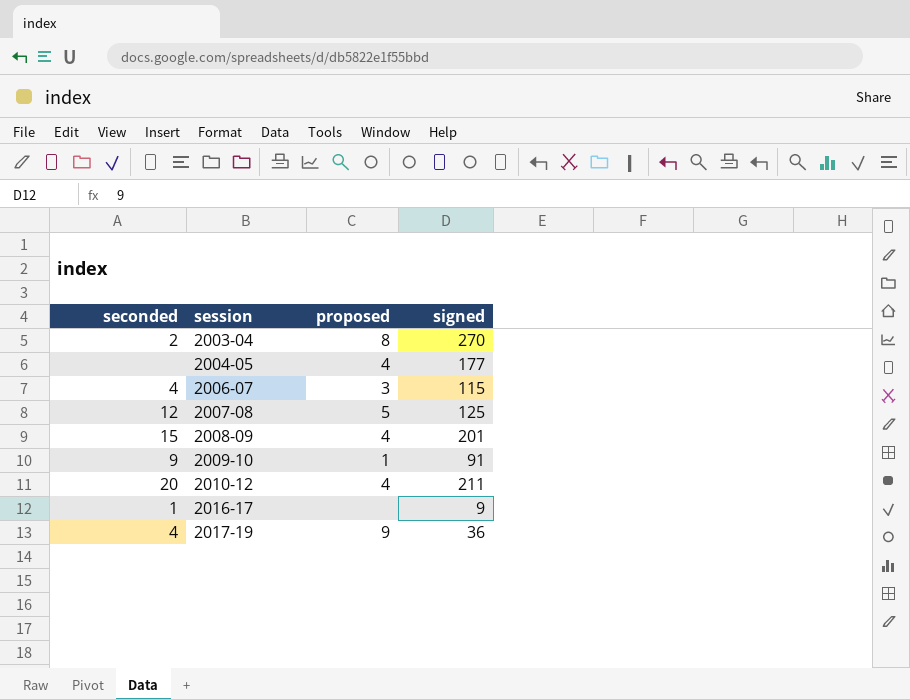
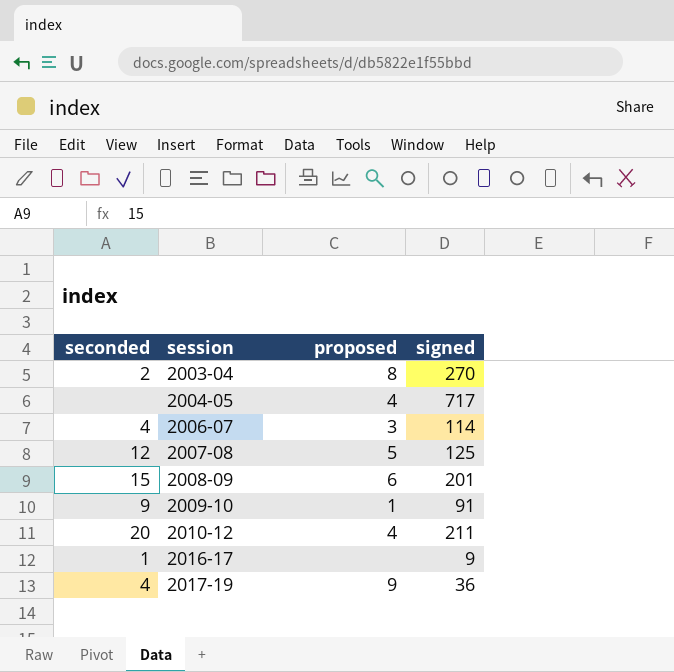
2004-05 | signed: 177 -> 717
2006-07 | signed: 115 -> 114
2008-09 | proposed: 4 -> 6

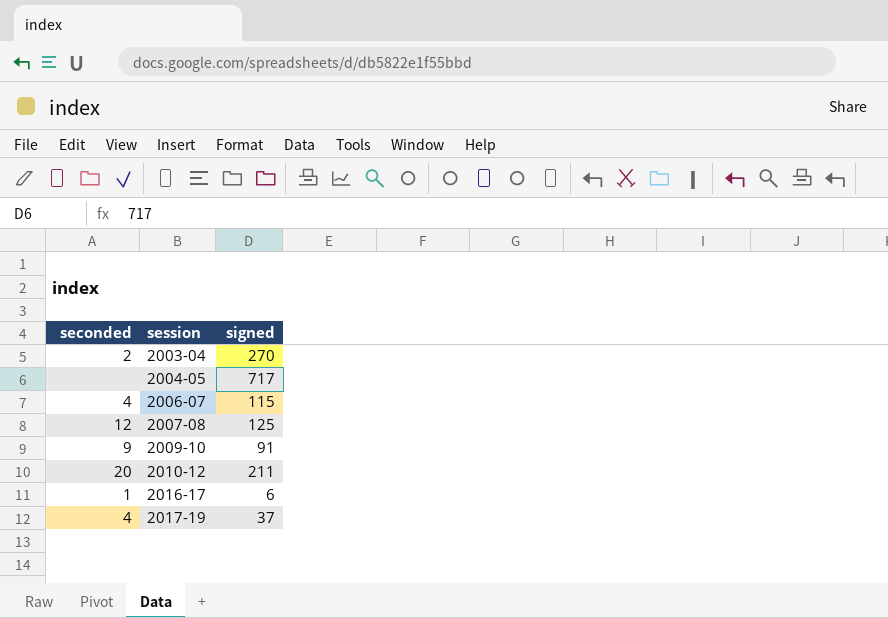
column proposed | position: 3 -> none
row 2008-09: 15 | 6 | 201 -> none
2006-07 | signed: 114 -> 115
2016-17 | signed: 9 -> 6
2017-19 | signed: 36 -> 37

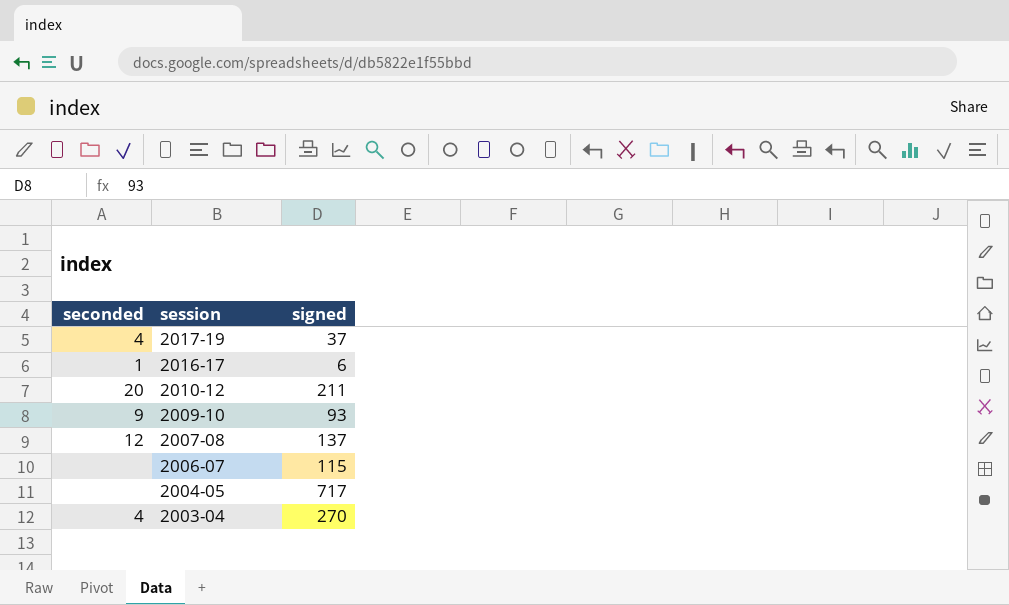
row order: session ascending -> session descending
2009-10 | signed: 91 -> 93
2007-08 | signed: 125 -> 137
2006-07 | seconded: 4 -> none
2003-04 | seconded: 2 -> 4

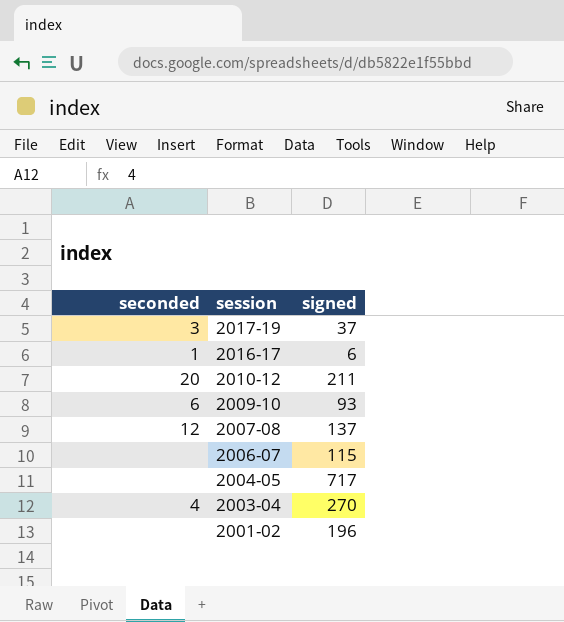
2017-19 | seconded: 4 -> 3
2009-10 | seconded: 9 -> 6
row 2001-02: none -> none | 196

